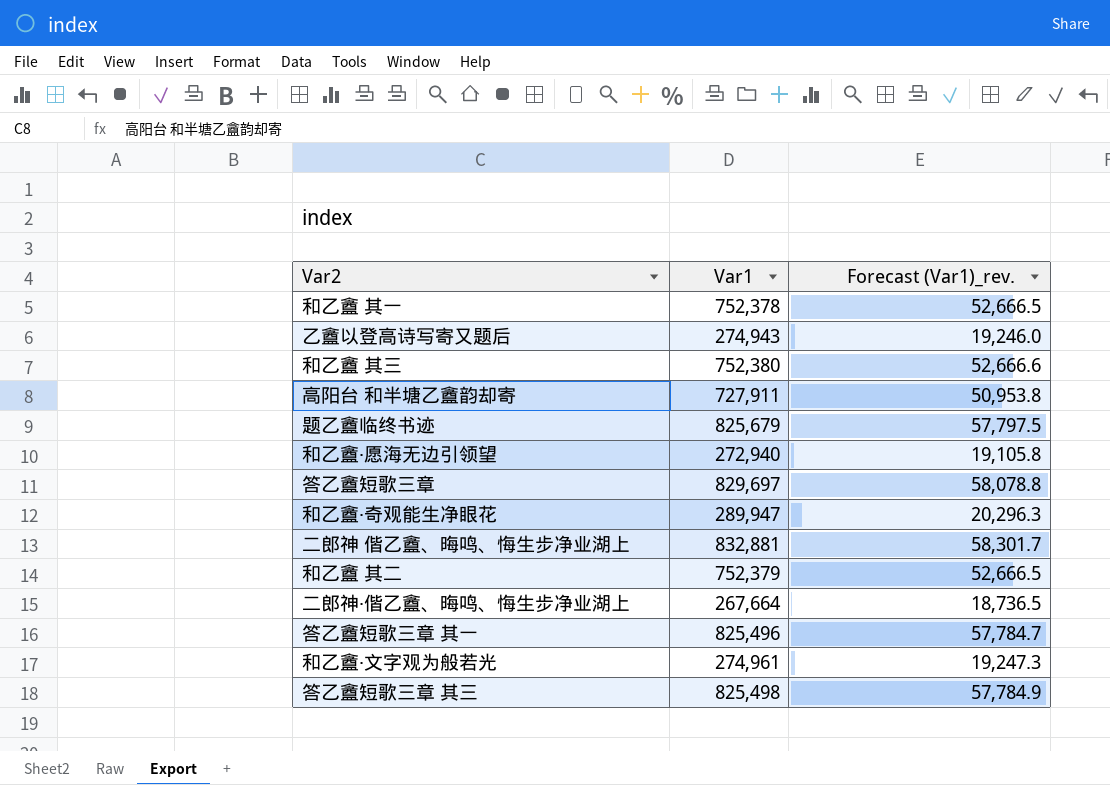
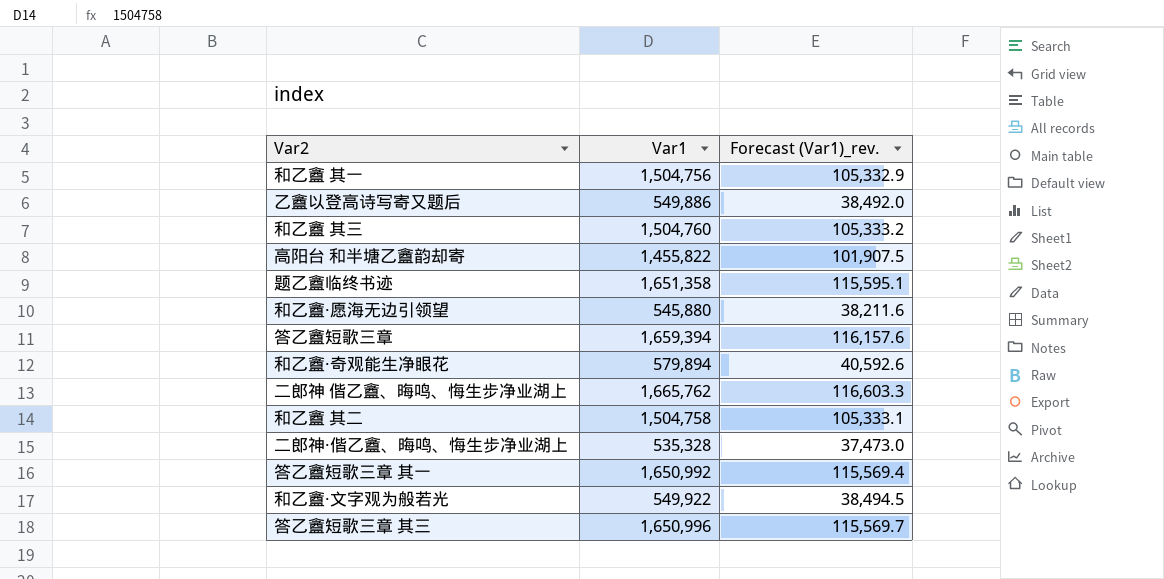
和乙盦 其一 | Var1: 752,378 -> 1,504,756
和乙盦 其一 | Forecast (Var1)_rev.: 52,666.5 -> 105,332.9
乙盦以登高诗写寄又题后 | Var1: 274,943 -> 549,886
乙盦以登高诗写寄又题后 | Forecast (Var1)_rev.: 19,246.0 -> 38,492.0
和乙盦 其三 | Var1: 752,380 -> 1,504,760
和乙盦 其三 | Forecast (Var1)_rev.: 52,666.6 -> 105,333.2
高阳台 和半塘乙盦韵却寄 | Var1: 727,911 -> 1,455,822
高阳台 和半塘乙盦韵却寄 | Forecast (Var1)_rev.: 50,953.8 -> 101,907.5
题乙盦临终书迹 | Var1: 825,679 -> 1,651,358
题乙盦临终书迹 | Forecast (Var1)_rev.: 57,797.5 -> 115,595.1
和乙盦·愿海无边引领望 | Var1: 272,940 -> 545,880
和乙盦·愿海无边引领望 | Forecast (Var1)_rev.: 19,105.8 -> 38,211.6
答乙盦短歌三章 | Var1: 829,697 -> 1,659,394
答乙盦短歌三章 | Forecast (Var1)_rev.: 58,078.8 -> 116,157.6
和乙盦·奇观能生净眼花 | Var1: 289,947 -> 579,894
和乙盦·奇观能生净眼花 | Forecast (Var1)_rev.: 20,296.3 -> 40,592.6
二郎神 偕乙盦、晦鸣、悔生步净业湖上 | Var1: 832,881 -> 1,665,762
二郎神 偕乙盦、晦鸣、悔生步净业湖上 | Forecast (Var1)_rev.: 58,301.7 -> 116,603.3
和乙盦 其二 | Var1: 752,379 -> 1,504,758
和乙盦 其二 | Forecast (Var1)_rev.: 52,666.5 -> 105,333.1
二郎神·偕乙盦、晦鸣、悔生步净业湖上 | Var1: 267,664 -> 535,328
二郎神·偕乙盦、晦鸣、悔生步净业湖上 | Forecast (Var1)_rev.: 18,736.5 -> 37,473.0
答乙盦短歌三章 其一 | Var1: 825,496 -> 1,650,992
答乙盦短歌三章 其一 | Forecast (Var1)_rev.: 57,784.7 -> 115,569.4
和乙盦·文字观为般若光 | Var1: 274,961 -> 549,922
和乙盦·文字观为般若光 | Forecast (Var1)_rev.: 19,247.3 -> 38,494.5
答乙盦短歌三章 其三 | Var1: 825,498 -> 1,650,996
答乙盦短歌三章 其三 | Forecast (Var1)_rev.: 57,784.9 -> 115,569.7

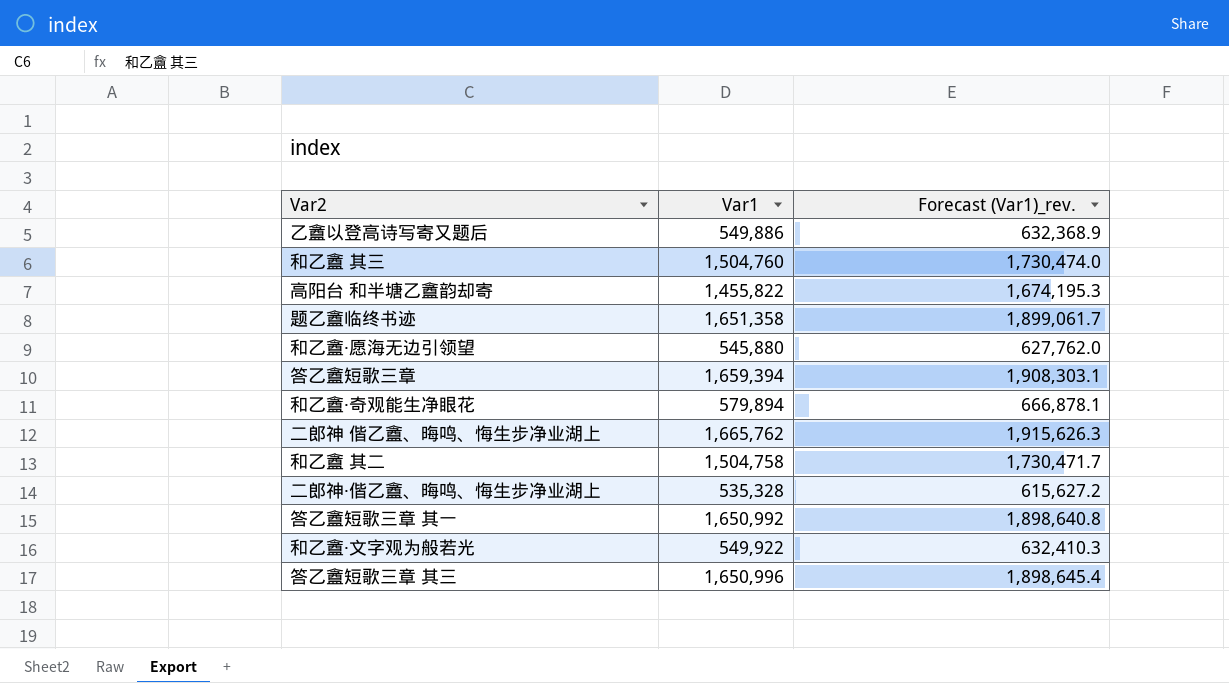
column Forecast (Var1)_rev. | formula: [Var1] * 0.07 -> [Var1] * 1.15
row 和乙盦 其一: 1,504,756 | 105,332.9 -> none

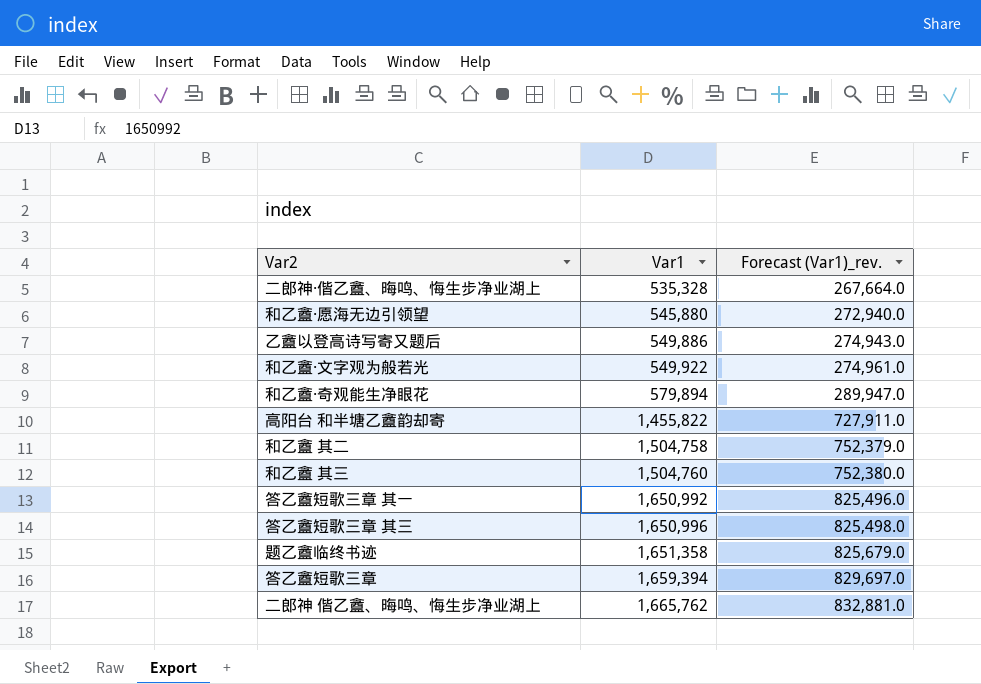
row order: none -> Var1 ascending
column Forecast (Var1)_rev. | formula: [Var1] * 1.15 -> [Var1] * 0.5

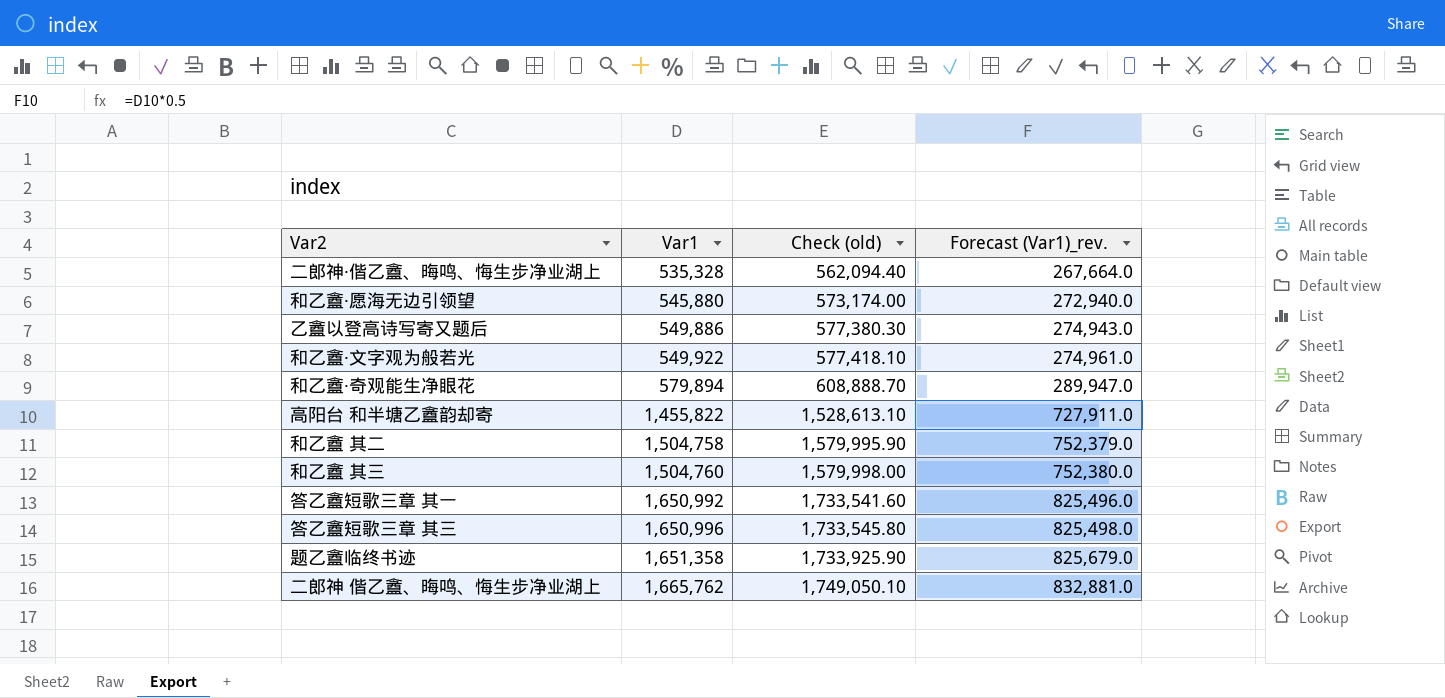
column Check (old) | formula: none -> [Var1] * 1.05
row 答乙盦短歌三章: 1,659,394 | 829,697.0 -> none

